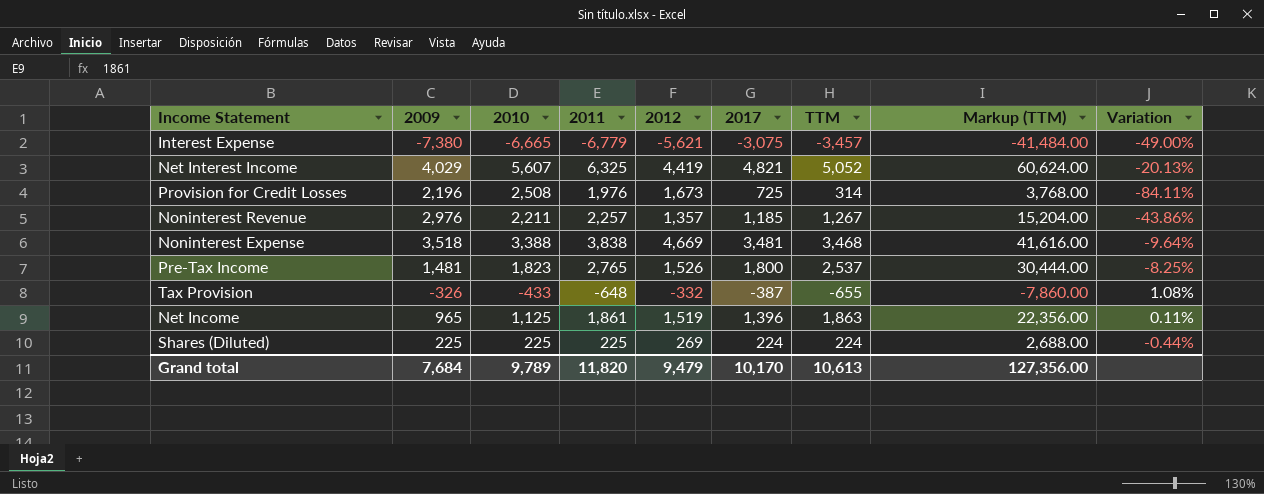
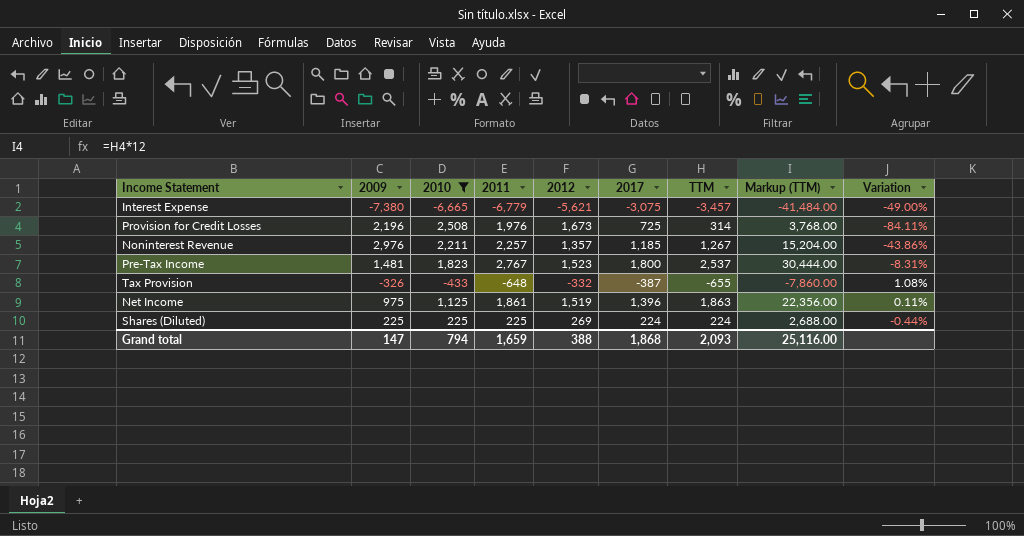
filter: none -> 2010 <= 2,508
Pre-Tax Income | 2011: 2,765 -> 2,767
Pre-Tax Income | 2012: 1,526 -> 1,523
Pre-Tax Income | Variation: -8.25% -> -8.31%
Net Income | 2009: 965 -> 975
Grand total | 2009: 7,684 -> 147
Grand total | 2010: 9,789 -> 794
Grand total | 2011: 11,820 -> 1,659
Grand total | 2012: 9,479 -> 388
Grand total | 2017: 10,170 -> 1,868
Grand total | TTM: 10,613 -> 2,093
Grand total | Markup (TTM): 127,356.00 -> 25,116.00

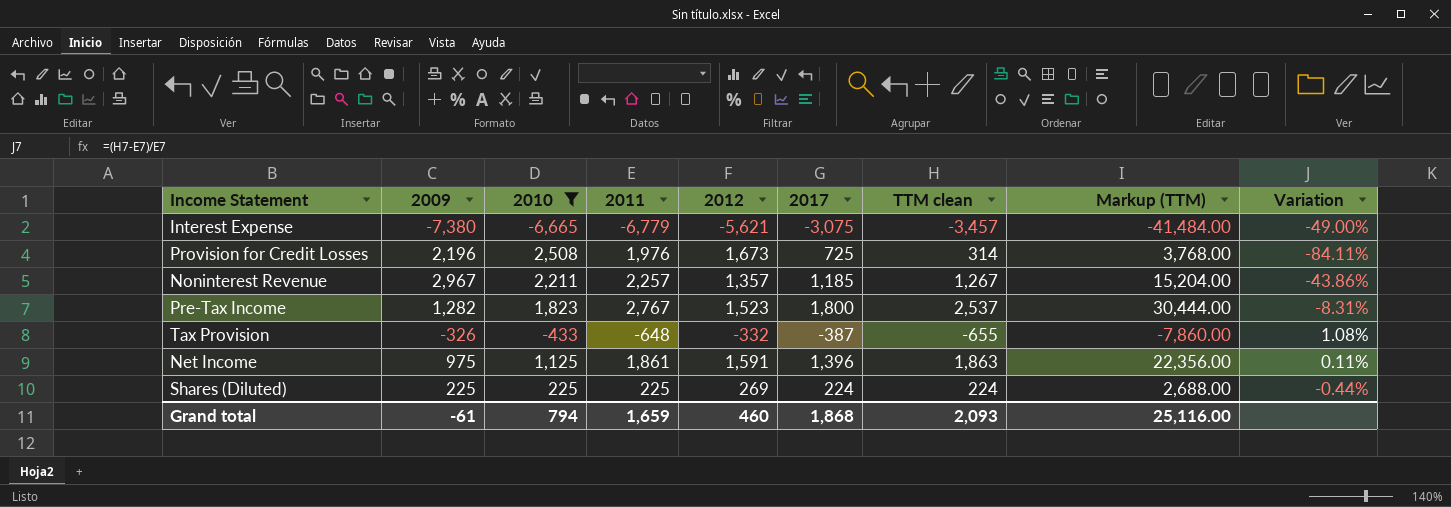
column name: TTM -> TTM clean
Noninterest Revenue | 2009: 2,976 -> 2,967
Pre-Tax Income | 2009: 1,481 -> 1,282
Net Income | 2012: 1,519 -> 1,591
Grand total | 2009: 147 -> -61
Grand total | 2012: 388 -> 460

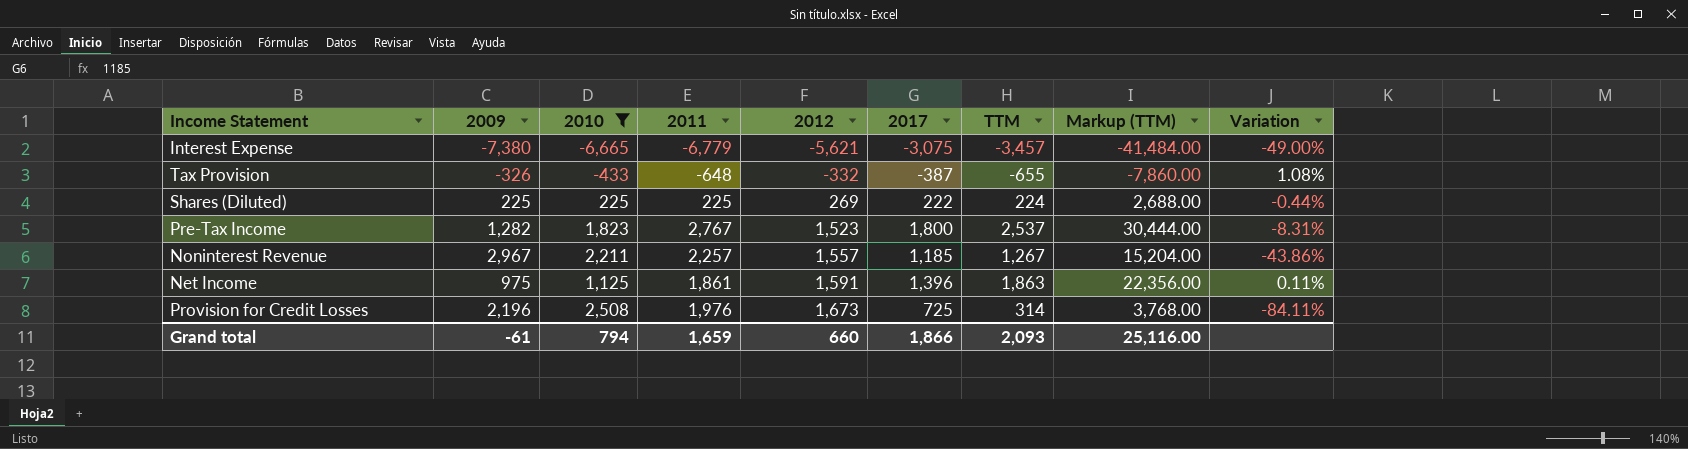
row order: none -> 2012 ascending
column name: TTM clean -> TTM
Shares (Diluted) | 2017: 224 -> 222
Noninterest Revenue | 2012: 1,357 -> 1,557
Grand total | 2012: 460 -> 660
Grand total | 2017: 1,868 -> 1,866

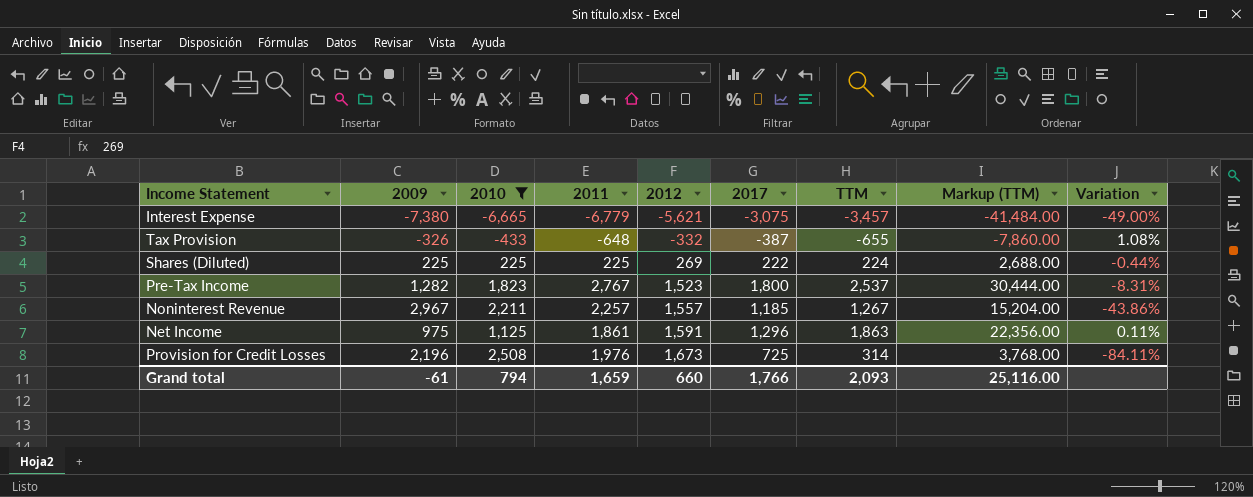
Net Income | 2017: 1,396 -> 1,296
Grand total | 2017: 1,866 -> 1,766

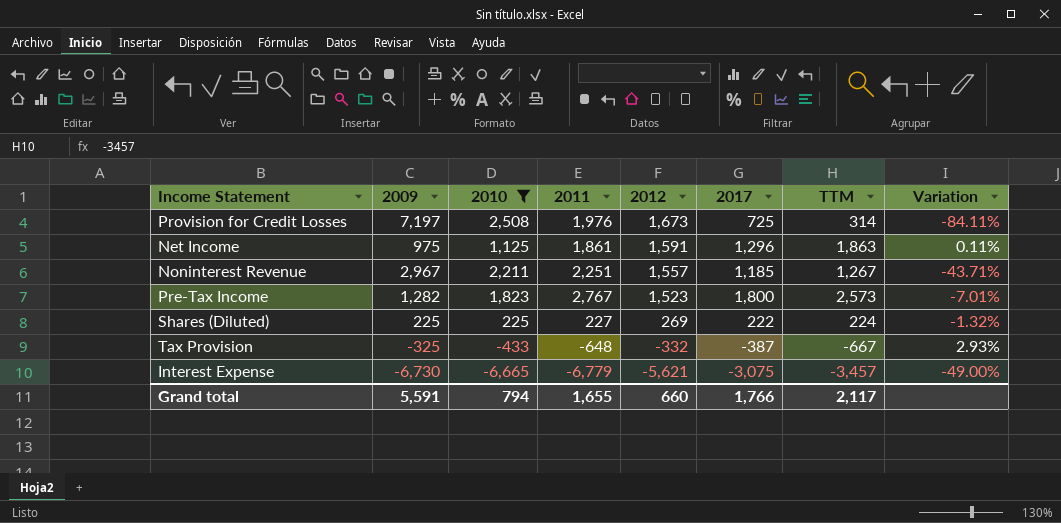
row order: 2012 ascending -> 2012 descending
column Markup (TTM) | formula: [TTM] * 12 -> none
Provision for Credit Losses | 2009: 2,196 -> 7,197
Noninterest Revenue | 2011: 2,257 -> 2,251
Noninterest Revenue | Variation: -43.86% -> -43.71%
Pre-Tax Income | TTM: 2,537 -> 2,573
Pre-Tax Income | Variation: -8.31% -> -7.01%
Shares (Diluted) | 2011: 225 -> 227
Shares (Diluted) | Variation: -0.44% -> -1.32%
Tax Provision | 2009: -326 -> -325
Tax Provision | TTM: -655 -> -667
Tax Provision | Variation: 1.08% -> 2.93%
Interest Expense | 2009: -7,380 -> -6,730
Grand total | 2009: -61 -> 5,591
Grand total | 2011: 1,659 -> 1,655
Grand total | TTM: 2,093 -> 2,117

